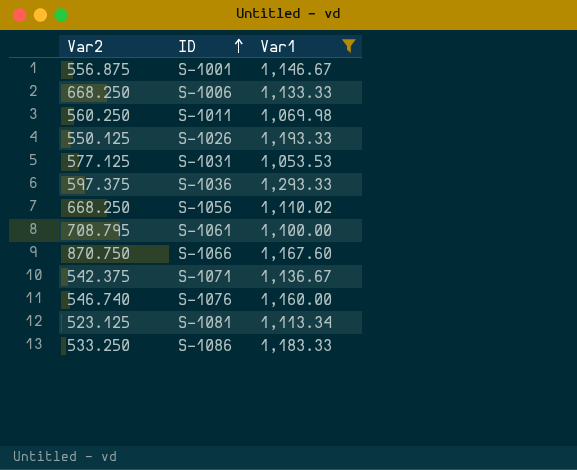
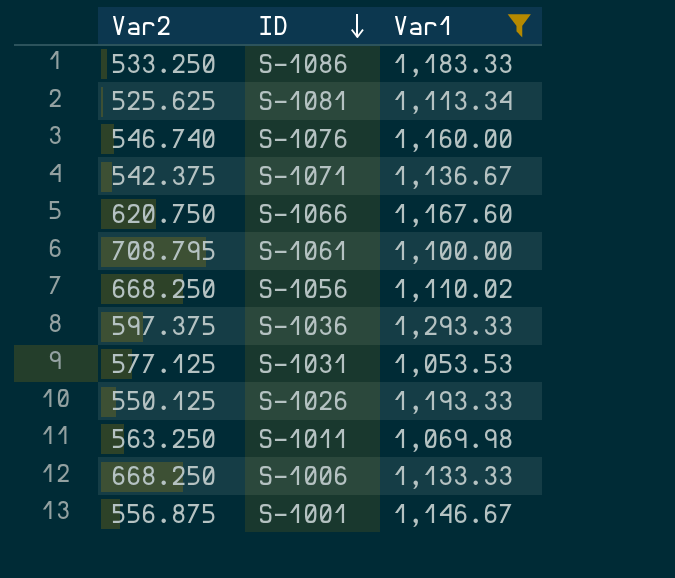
row order: ID ascending -> ID descending
S-1081 | Var2: 523.125 -> 525.625
S-1066 | Var2: 870.750 -> 620.750
S-1011 | Var2: 560.250 -> 563.250

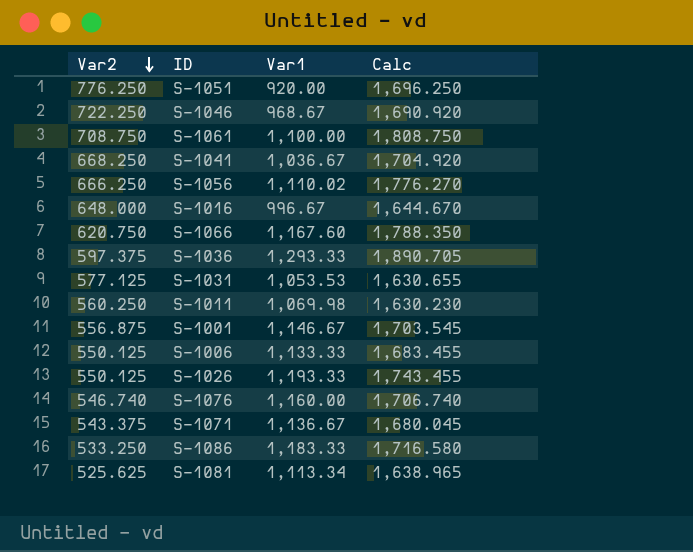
filter: Var1 >= 1,053.53 -> none
row order: ID descending -> Var2 descending
column Calc | formula: none -> [Var2] + [Var1]
S-1061 | Var2: 708.795 -> 708.750
S-1056 | Var2: 668.250 -> 666.250
S-1011 | Var2: 563.250 -> 560.250
S-1006 | Var2: 668.250 -> 550.125
S-1071 | Var2: 542.375 -> 543.375

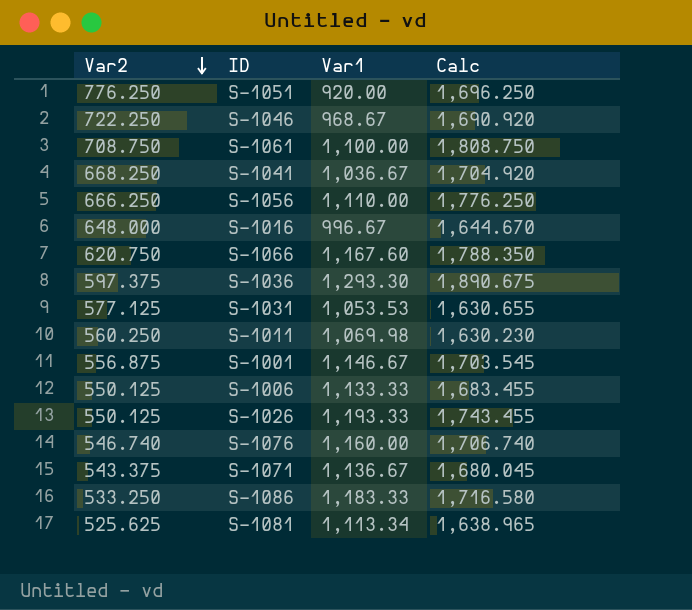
S-1056 | Var1: 1,110.02 -> 1,110.00
S-1056 | Calc: 1,776.270 -> 1,776.250
S-1036 | Var1: 1,293.33 -> 1,293.30
S-1036 | Calc: 1,890.705 -> 1,890.675

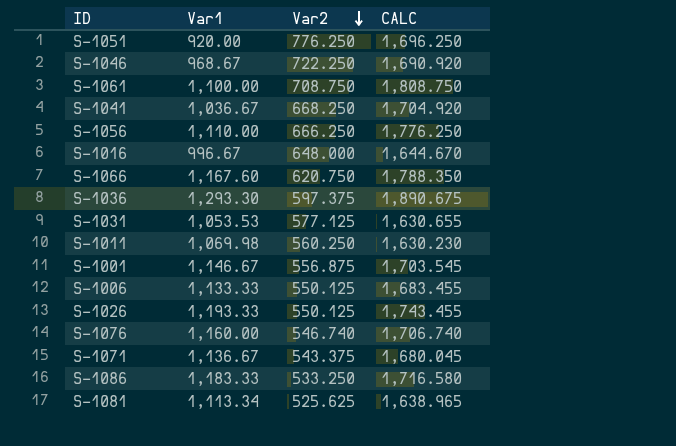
column Var2 | position: 1 -> 3
column name: Calc -> CALC

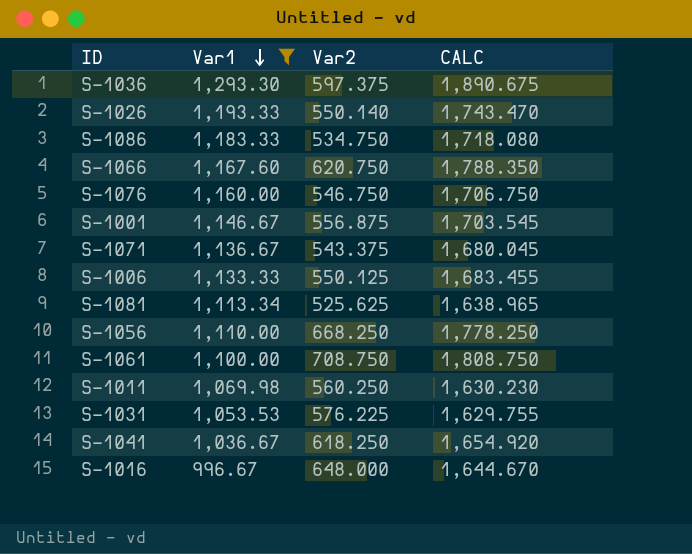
filter: none -> Var1 >= 996.67
row order: Var2 descending -> Var1 descending
S-1026 | Var2: 550.125 -> 550.140
S-1026 | CALC: 1,743.455 -> 1,743.470
S-1086 | Var2: 533.250 -> 534.750
S-1086 | CALC: 1,716.580 -> 1,718.080
S-1076 | Var2: 546.740 -> 546.750
S-1076 | CALC: 1,706.740 -> 1,706.750
S-1056 | Var2: 666.250 -> 668.250
S-1056 | CALC: 1,776.250 -> 1,778.250
S-1031 | Var2: 577.125 -> 576.225
S-1031 | CALC: 1,630.655 -> 1,629.755
S-1041 | Var2: 668.250 -> 618.250
S-1041 | CALC: 1,704.920 -> 1,654.920

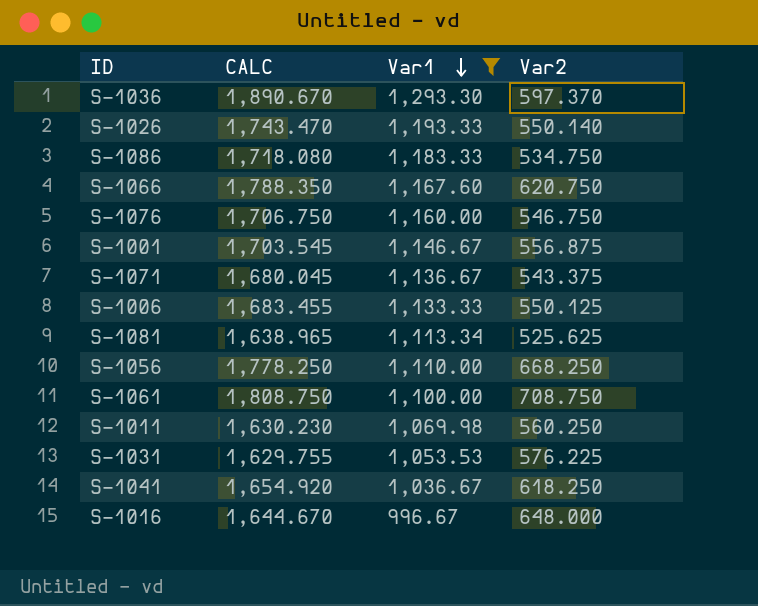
column CALC | position: 4 -> 2
S-1036 | CALC: 1,890.675 -> 1,890.670
S-1036 | Var2: 597.375 -> 597.370

